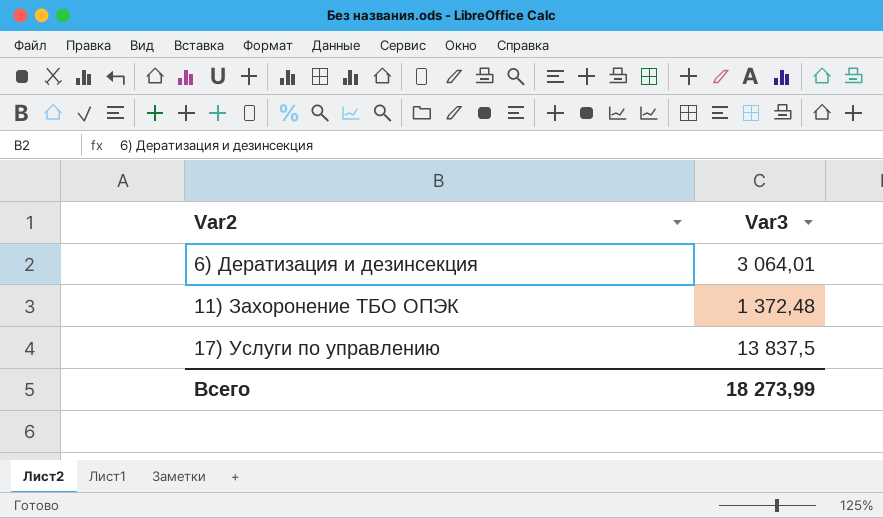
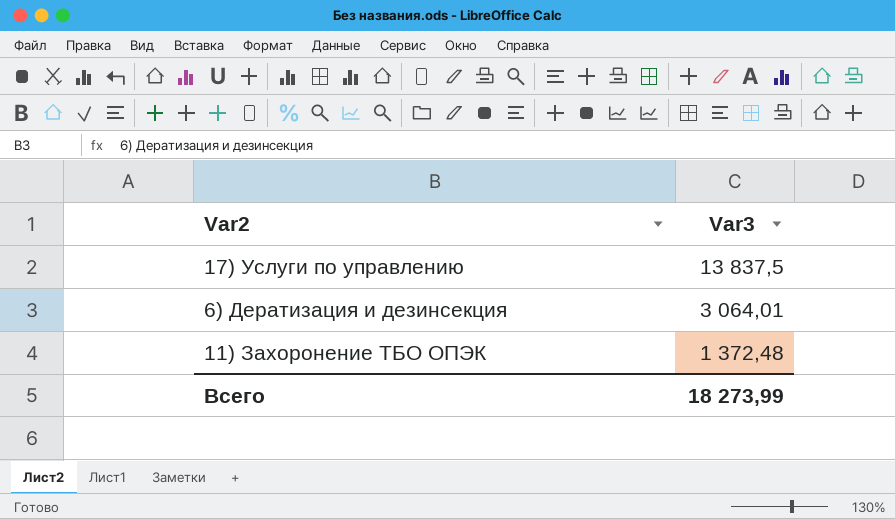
row order: Var2 ascending -> Var3 descending

